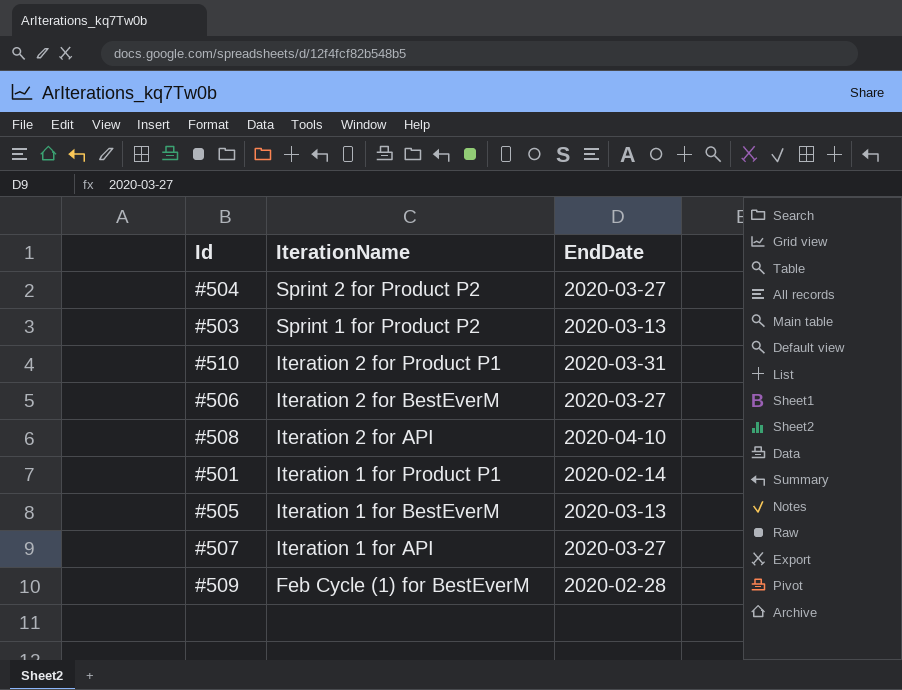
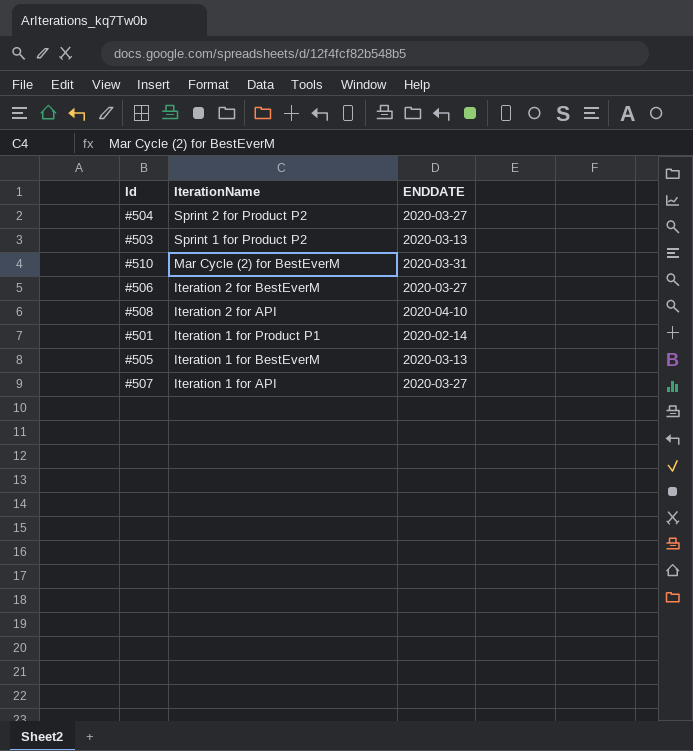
column name: EndDate -> ENDDATE
row #509: Feb Cycle (1) for BestEverM | 2020-02-28 -> none
#510 | IterationName: Iteration 2 for Product P1 -> Mar Cycle (2) for BestEverM

